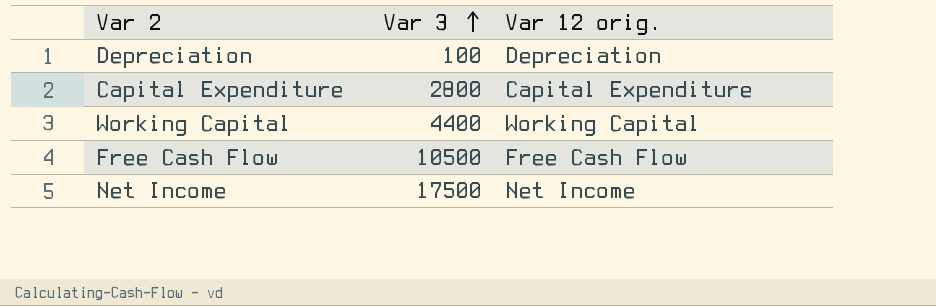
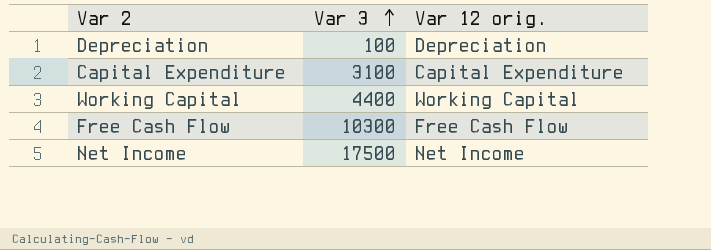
Capital Expenditure | Var 3: 2800 -> 3100
Free Cash Flow | Var 3: 10500 -> 10300

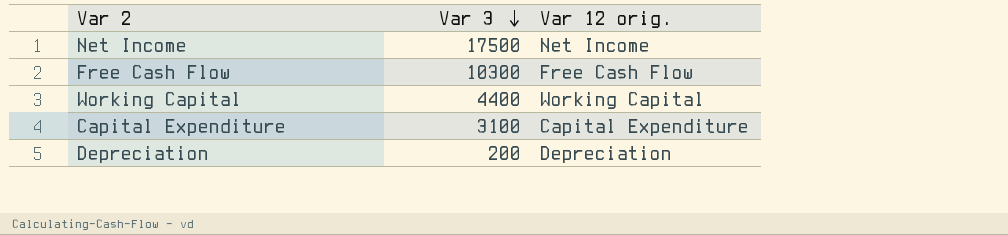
row order: Var 3 ascending -> Var 3 descending
Depreciation | Var 3: 100 -> 200

